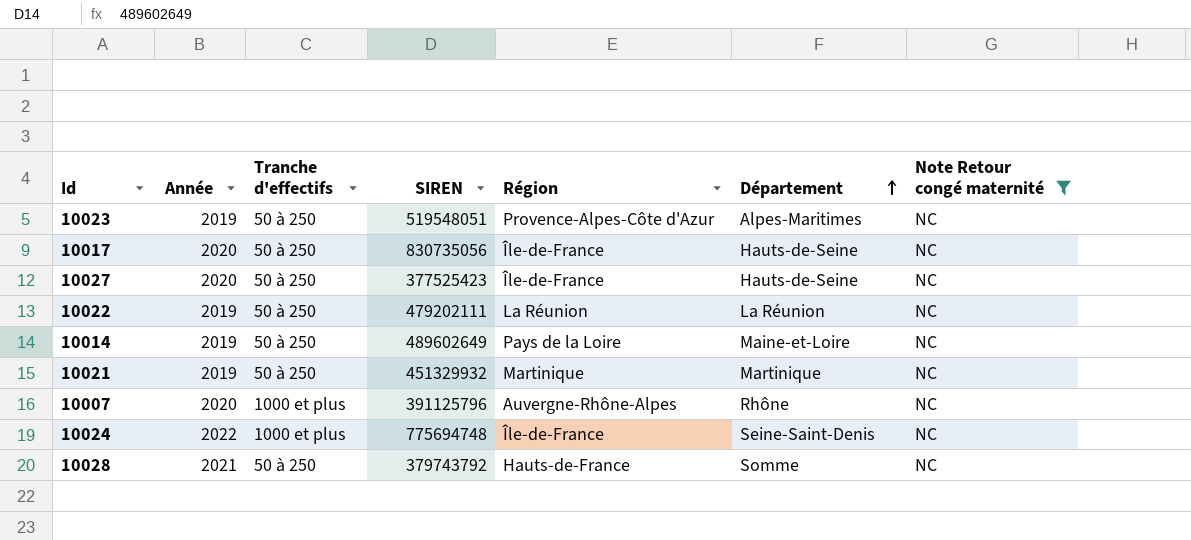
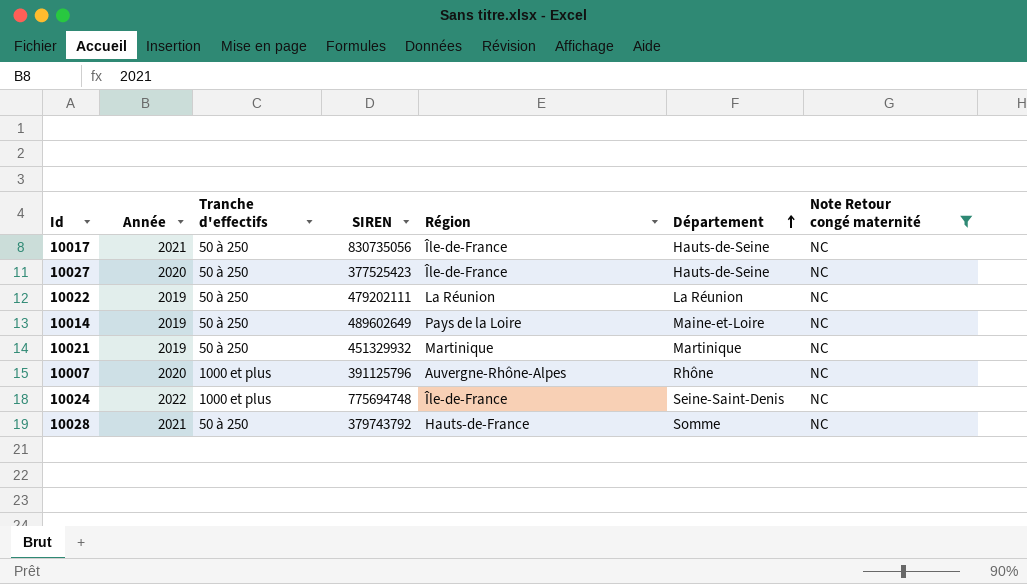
row 10023: 2019 | 50 à 250 | 519548051 | Provence-Alpes-Côte d'Azur | Alpes-Maritimes | NC -> none
10017 | Année: 2020 -> 2021

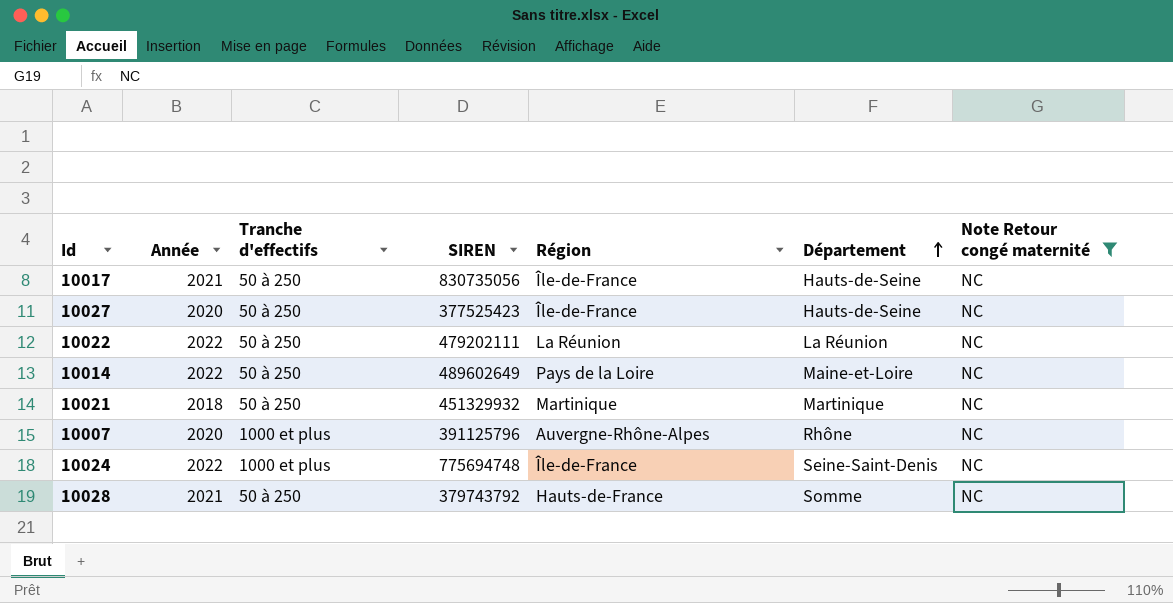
10022 | Année: 2019 -> 2022
10014 | Année: 2019 -> 2022
10021 | Année: 2019 -> 2018

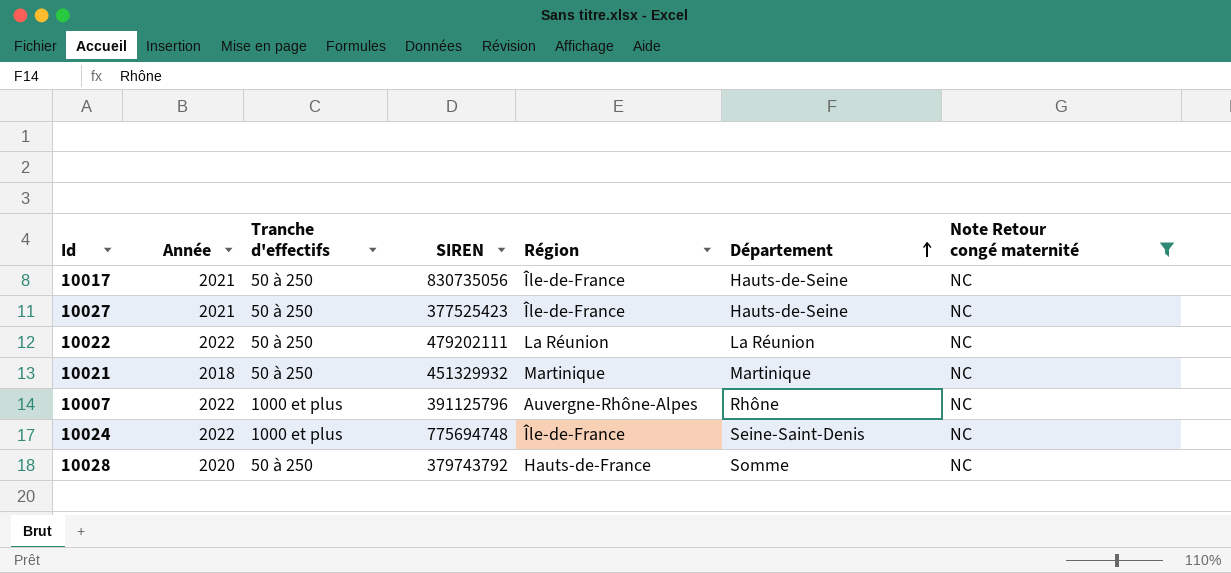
row 10014: 2022 | 50 à 250 | 489602649 | Pays de la Loire | Maine-et-Loire | NC -> none
10027 | Année: 2020 -> 2021
10007 | Année: 2020 -> 2022
10028 | Année: 2021 -> 2020

